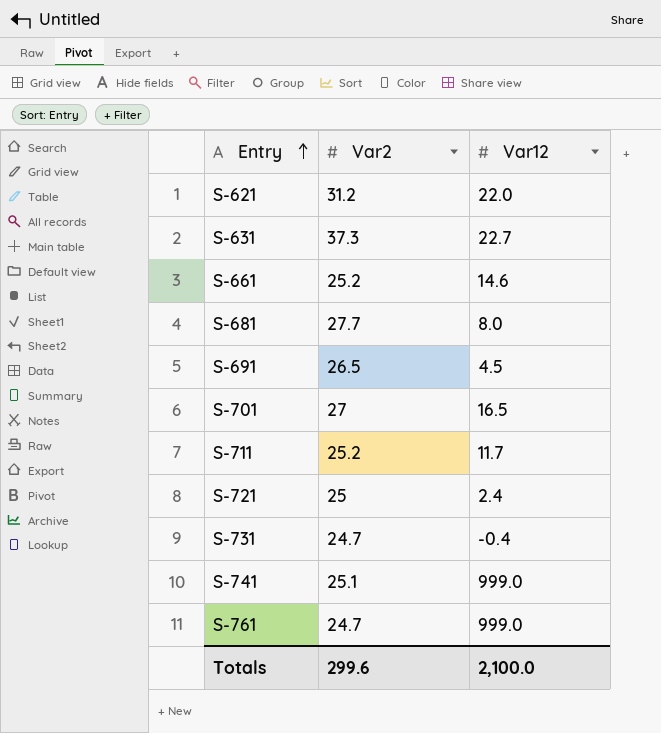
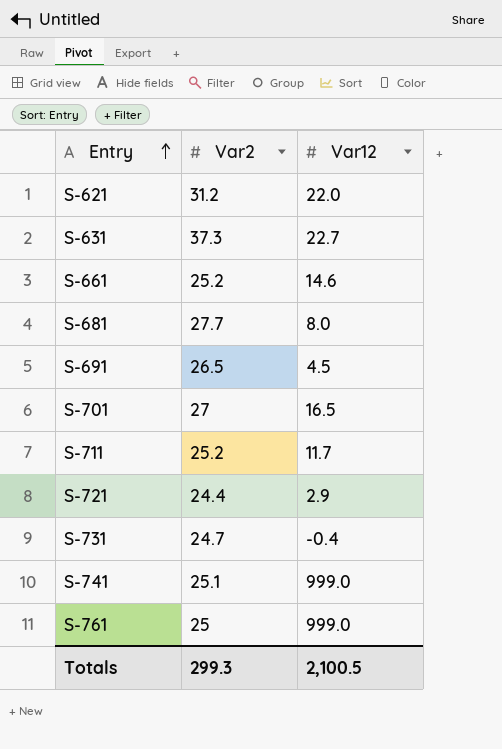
S-721 | Var2: 25 -> 24.4
S-721 | Var12: 2.4 -> 2.9
S-761 | Var2: 24.7 -> 25
Totals | Var2: 299.6 -> 299.3
Totals | Var12: 2,100.0 -> 2,100.5

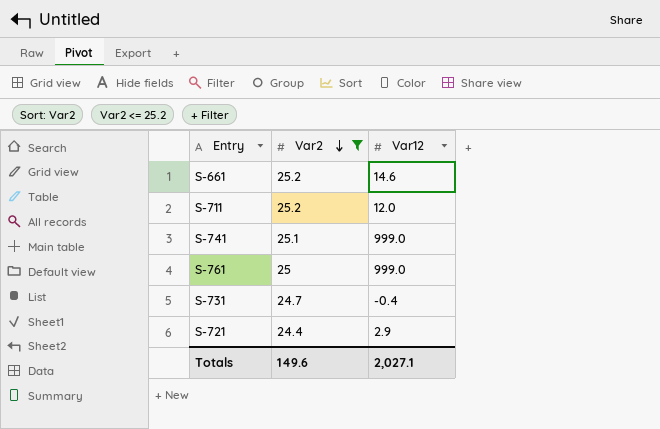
filter: none -> Var2 <= 25.2
row order: Entry ascending -> Var2 descending
S-711 | Var12: 11.7 -> 12.0
Totals | Var2: 299.3 -> 149.6
Totals | Var12: 2,100.5 -> 2,027.1

